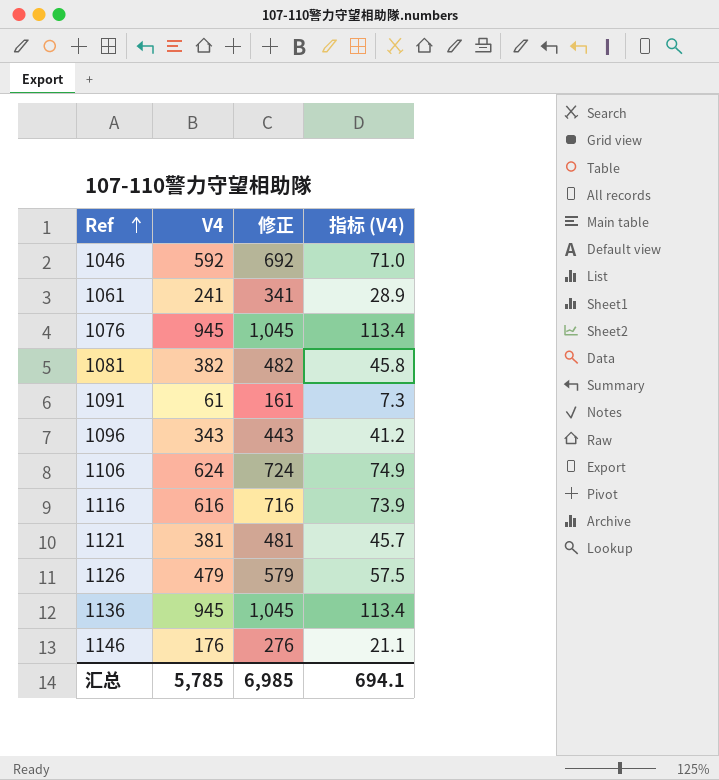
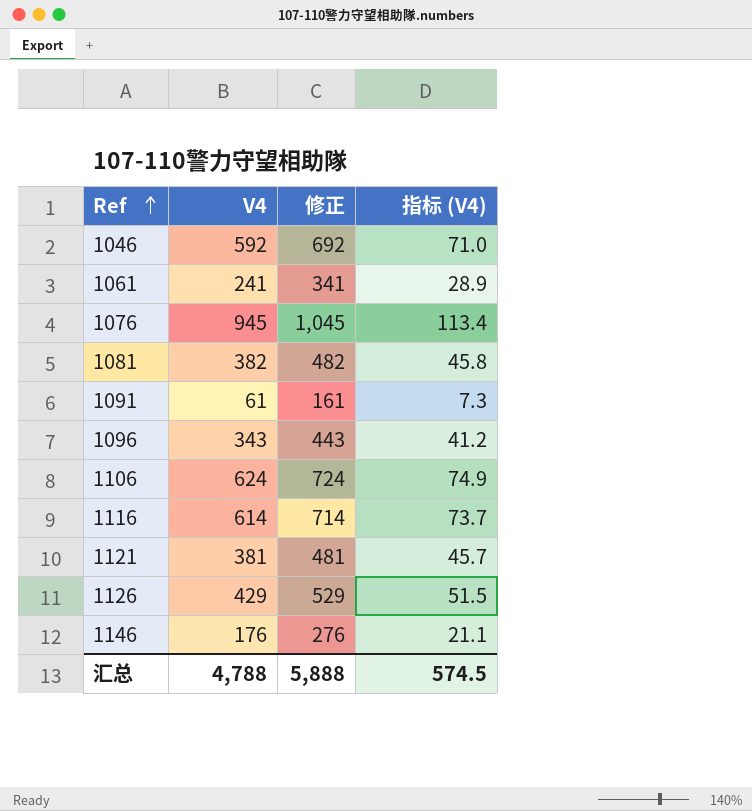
row 1136: 945 | 1,045 | 113.4 -> none
1116 | V4: 616 -> 614
1116 | 修正: 716 -> 714
1116 | 指标 (V4): 73.9 -> 73.7
1126 | V4: 479 -> 429
1126 | 修正: 579 -> 529
1126 | 指标 (V4): 57.5 -> 51.5
汇总 | V4: 5,785 -> 4,788
汇总 | 修正: 6,985 -> 5,888
汇总 | 指标 (V4): 694.1 -> 574.5

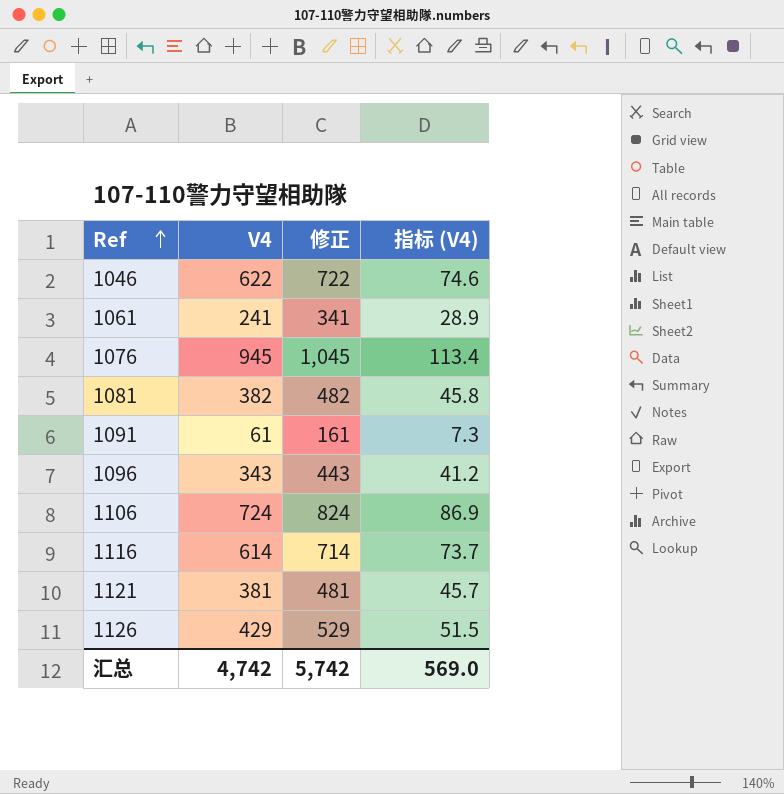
row 1146: 176 | 276 | 21.1 -> none
1046 | V4: 592 -> 622
1046 | 修正: 692 -> 722
1046 | 指标 (V4): 71.0 -> 74.6
1106 | V4: 624 -> 724
1106 | 修正: 724 -> 824
1106 | 指标 (V4): 74.9 -> 86.9
汇总 | V4: 4,788 -> 4,742
汇总 | 修正: 5,888 -> 5,742
汇总 | 指标 (V4): 574.5 -> 569.0

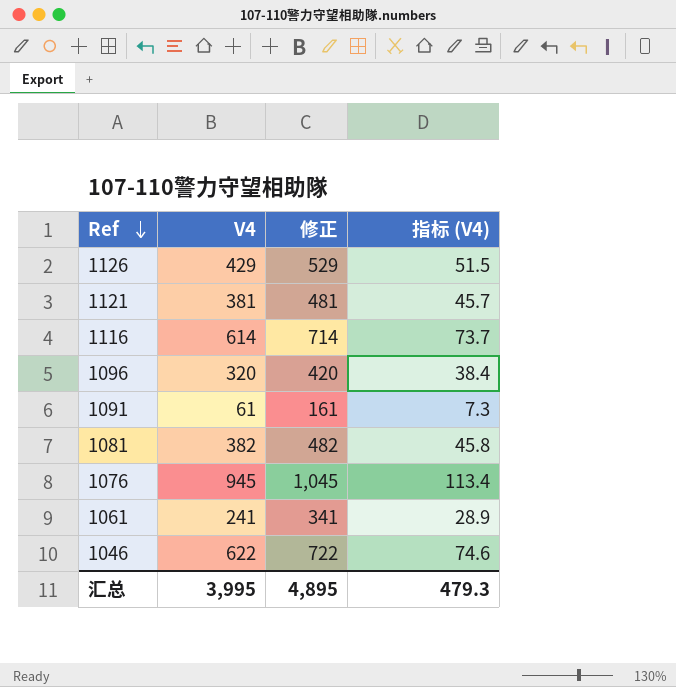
row order: Ref ascending -> Ref descending
row 1106: 724 | 824 | 86.9 -> none
1096 | V4: 343 -> 320
1096 | 修正: 443 -> 420
1096 | 指标 (V4): 41.2 -> 38.4
汇总 | V4: 4,742 -> 3,995
汇总 | 修正: 5,742 -> 4,895
汇总 | 指标 (V4): 569.0 -> 479.3

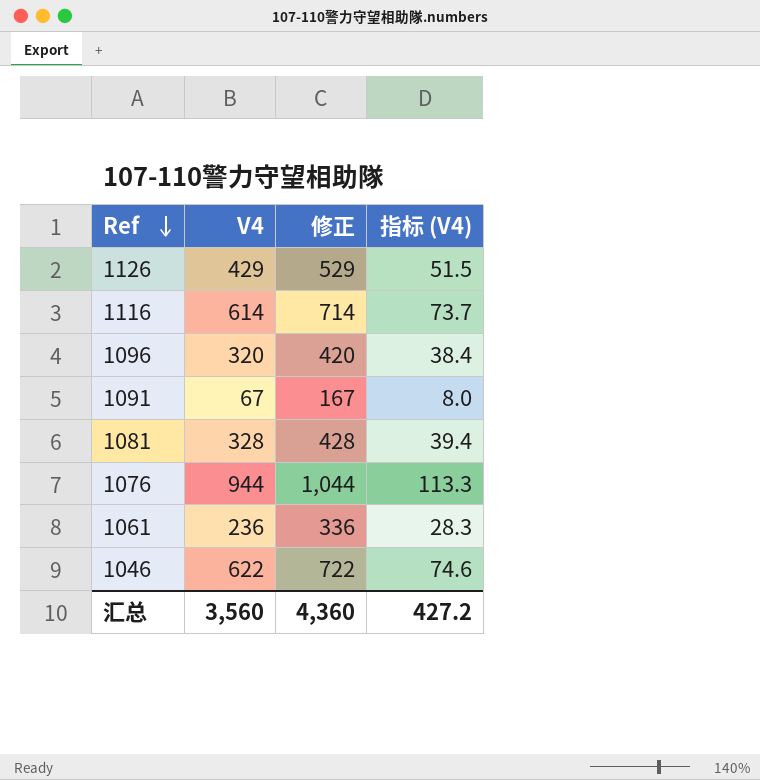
row 1121: 381 | 481 | 45.7 -> none
1091 | V4: 61 -> 67
1091 | 修正: 161 -> 167
1091 | 指标 (V4): 7.3 -> 8.0
1081 | V4: 382 -> 328
1081 | 修正: 482 -> 428
1081 | 指标 (V4): 45.8 -> 39.4
1076 | V4: 945 -> 944
1076 | 修正: 1,045 -> 1,044
1076 | 指标 (V4): 113.4 -> 113.3
1061 | V4: 241 -> 236
1061 | 修正: 341 -> 336
1061 | 指标 (V4): 28.9 -> 28.3
汇总 | V4: 3,995 -> 3,560
汇总 | 修正: 4,895 -> 4,360
汇总 | 指标 (V4): 479.3 -> 427.2

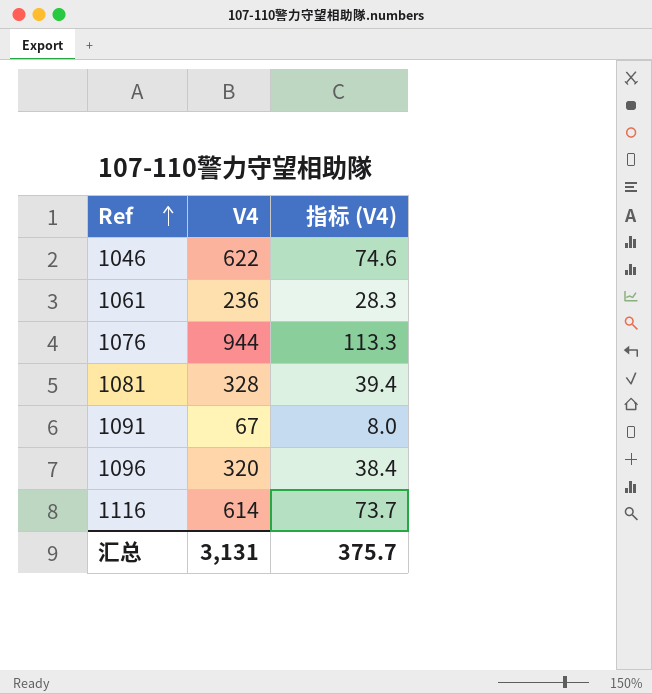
row order: Ref descending -> Ref ascending
column 修正 | formula: [V4] + 100 -> none
row 1126: 429 | 529 | 51.5 -> none
汇总 | V4: 3,560 -> 3,131
汇总 | 指标 (V4): 427.2 -> 375.7

